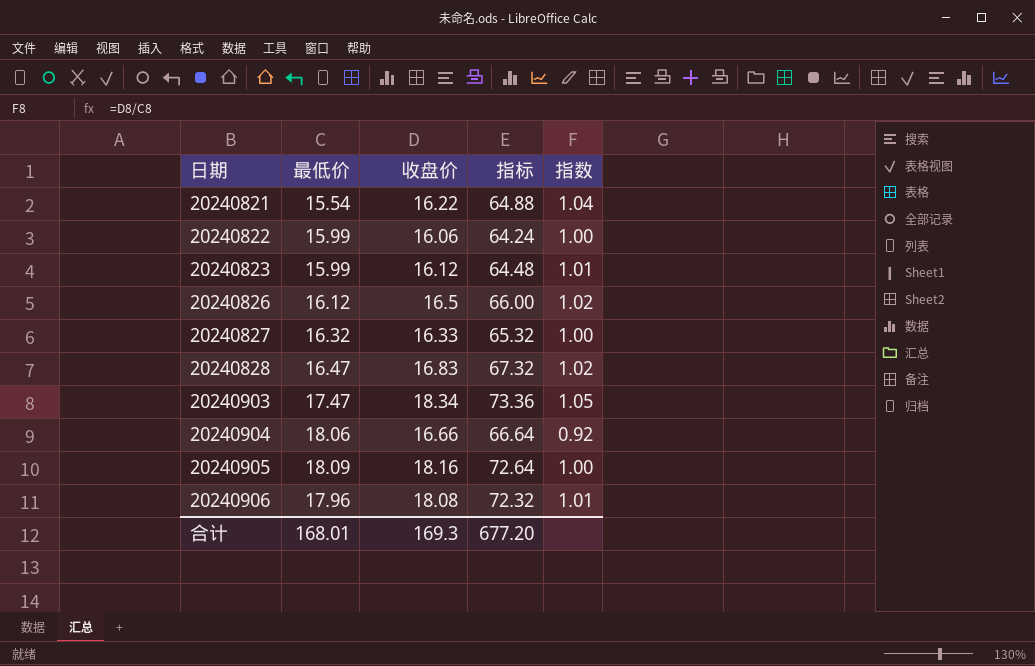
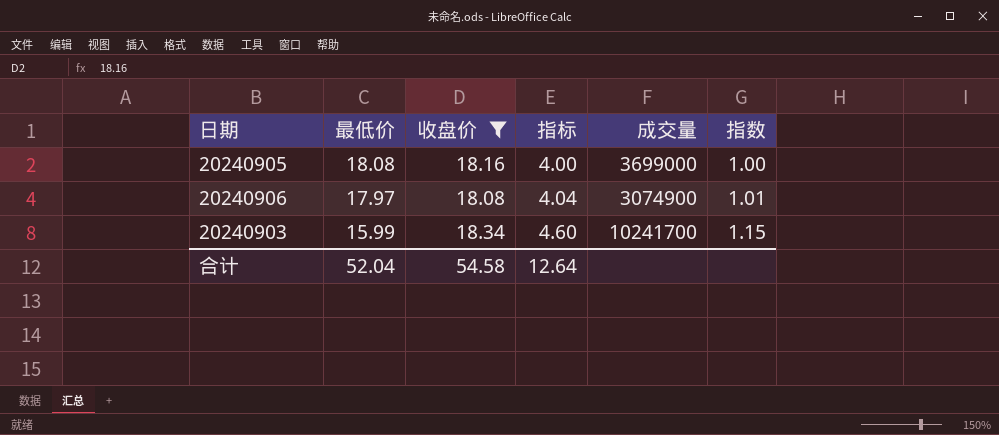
filter: none -> 收盘价 >= 18.08
row order: 日期 ascending -> 最低价 descending
column 指标 | formula: [收盘价] * 4 -> [指数] * 4
column 成交量 | position: none -> 5
20240905 | 最低价: 18.09 -> 18.08
20240906 | 最低价: 17.96 -> 17.97
20240903 | 最低价: 17.47 -> 15.99
20240903 | 指数: 1.05 -> 1.15
合计 | 最低价: 168.01 -> 52.04
合计 | 收盘价: 169.3 -> 54.58
合计 | 指标: 677.20 -> 12.64

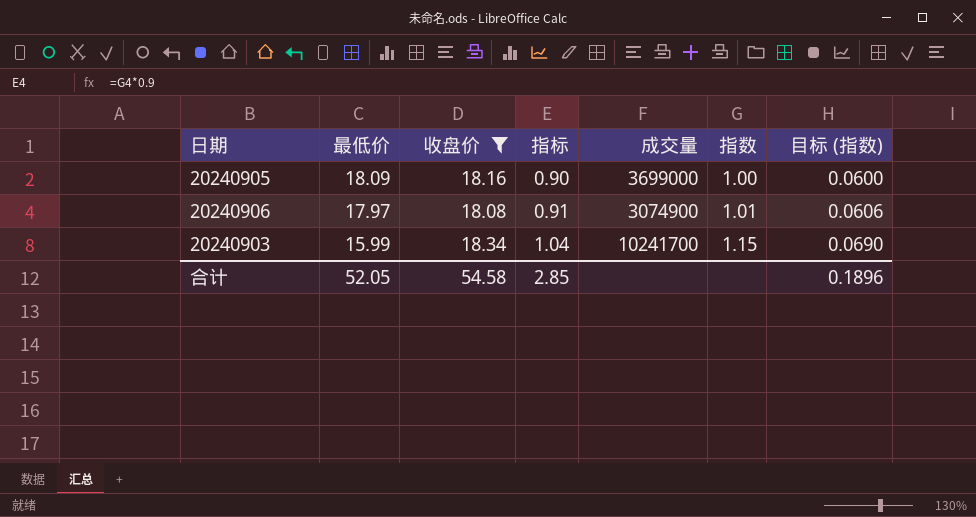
column 指标 | formula: [指数] * 4 -> [指数] * 0.9
column 目标 (指数) | formula: none -> [指数] * 0.06
20240905 | 最低价: 18.08 -> 18.09
合计 | 最低价: 52.04 -> 52.05
合计 | 指标: 12.64 -> 2.85

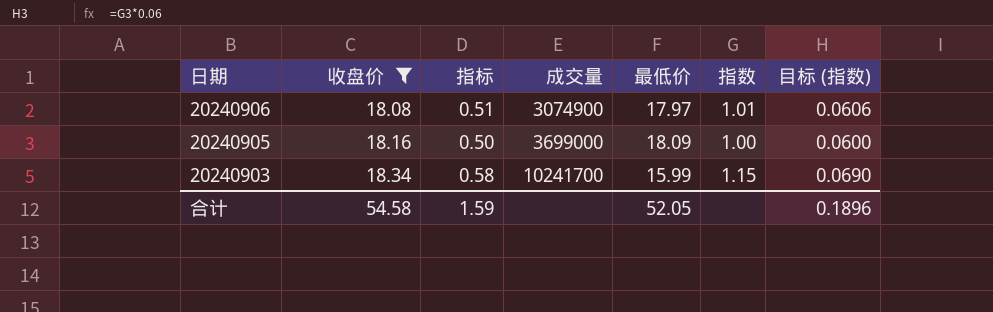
row order: 最低价 descending -> 日期 descending
column 指标 | formula: [指数] * 0.9 -> [指数] * 0.5
column 最低价 | position: 2 -> 5
合计 | 指标: 2.85 -> 1.59

